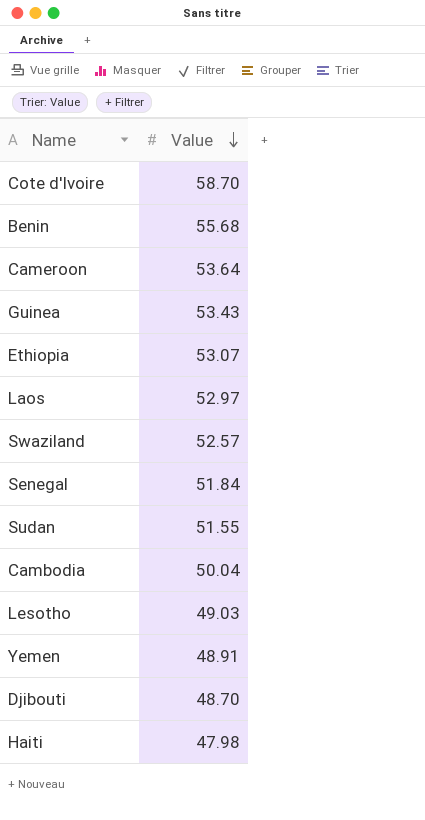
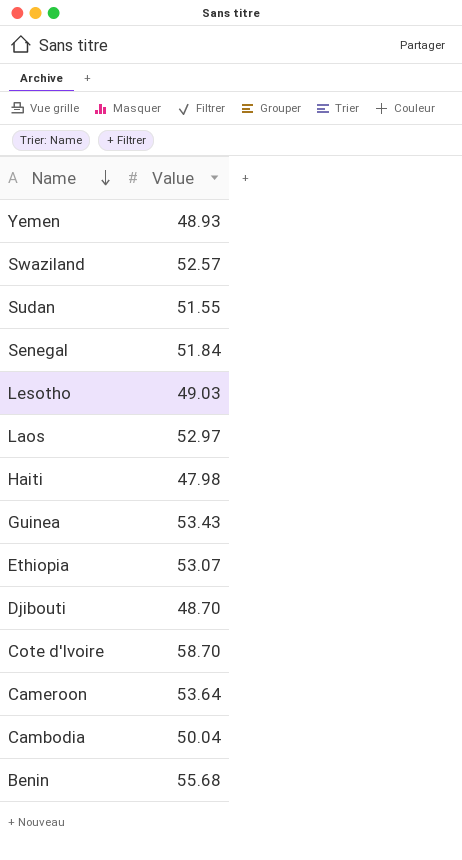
row order: Value descending -> Name descending
Yemen | Value: 48.91 -> 48.93

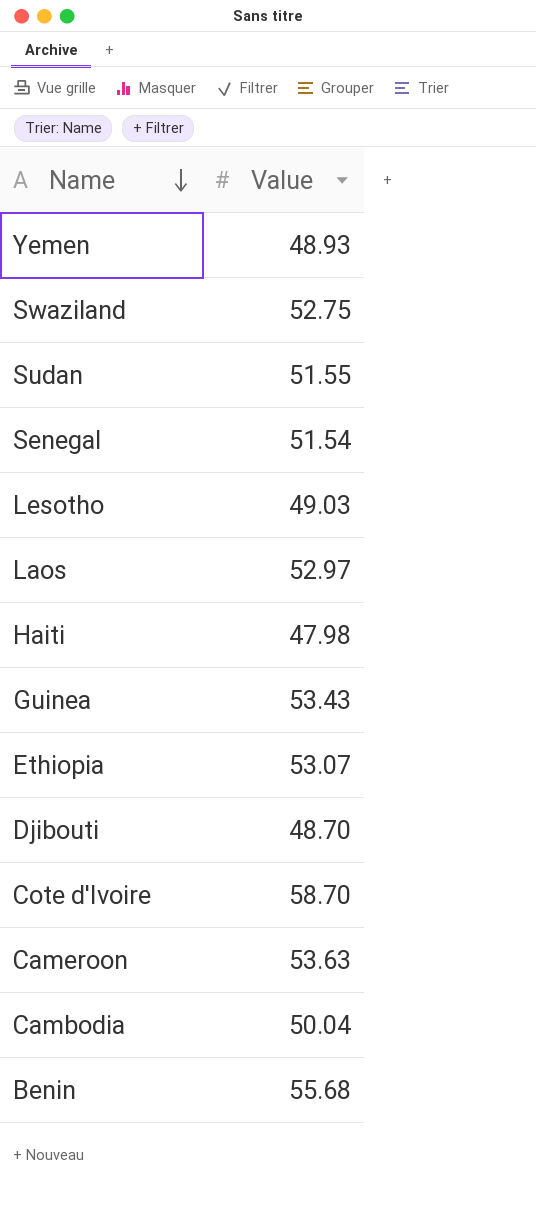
Swaziland | Value: 52.57 -> 52.75
Senegal | Value: 51.84 -> 51.54
Cameroon | Value: 53.64 -> 53.63

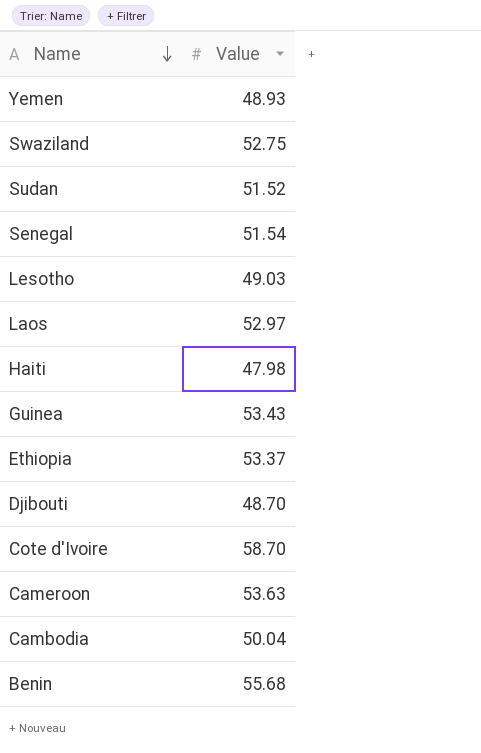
Sudan | Value: 51.55 -> 51.52
Ethiopia | Value: 53.07 -> 53.37

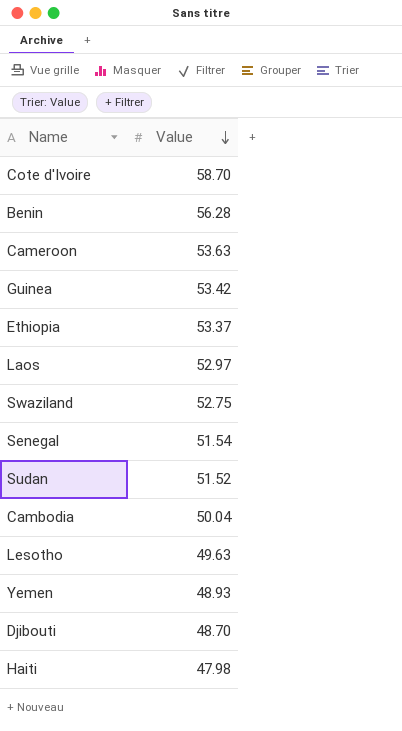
row order: Name descending -> Value descending
Benin | Value: 55.68 -> 56.28
Guinea | Value: 53.43 -> 53.42
Lesotho | Value: 49.03 -> 49.63

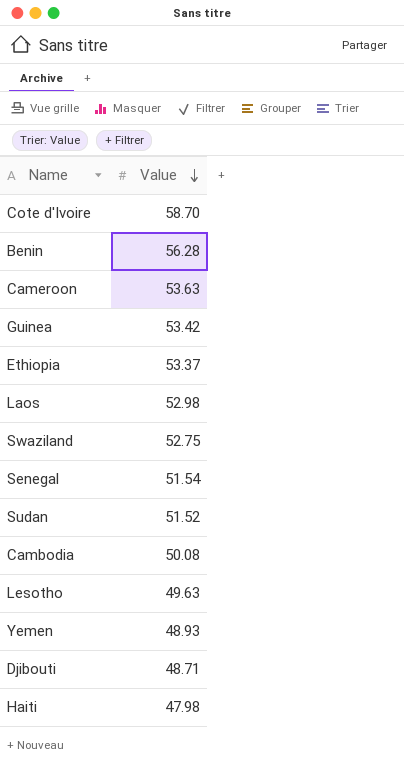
Laos | Value: 52.97 -> 52.98
Cambodia | Value: 50.04 -> 50.08
Djibouti | Value: 48.70 -> 48.71

